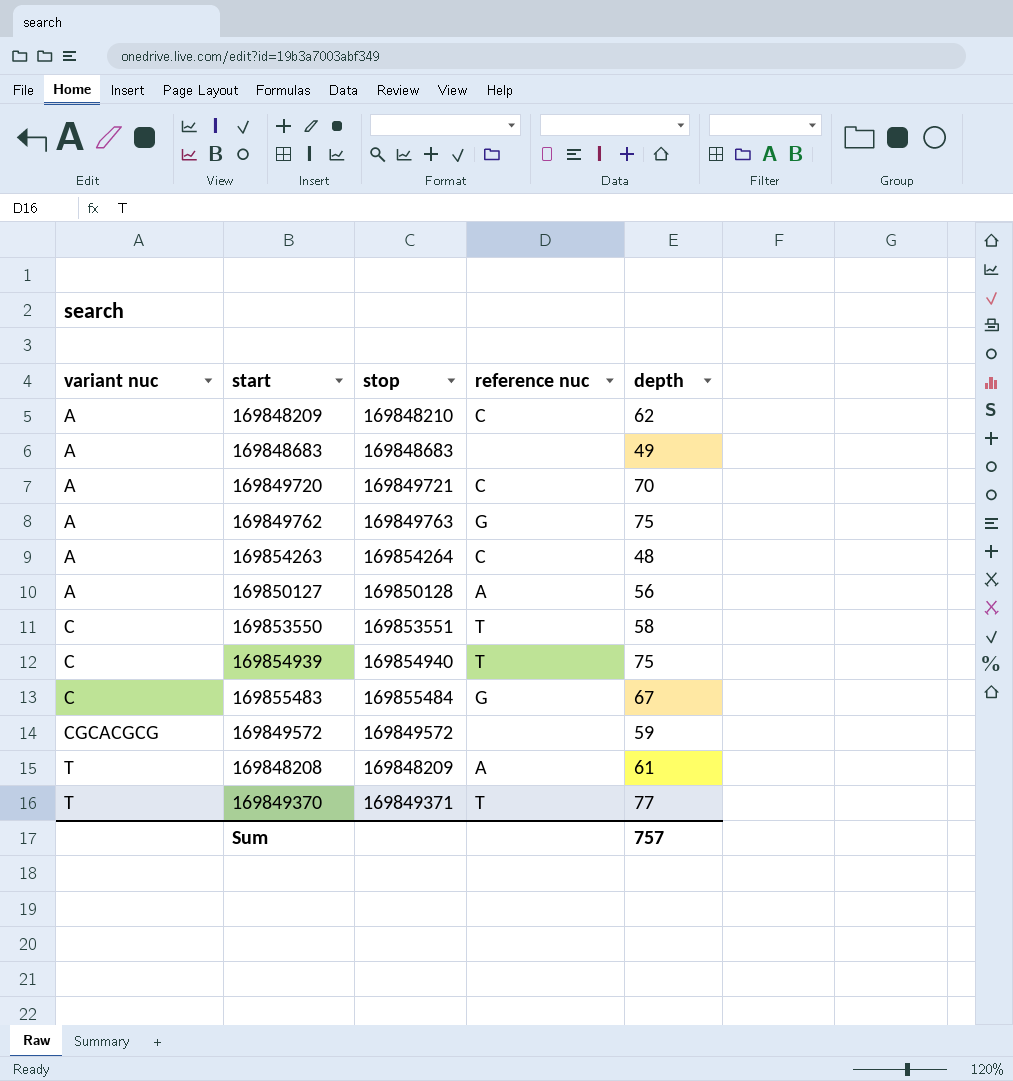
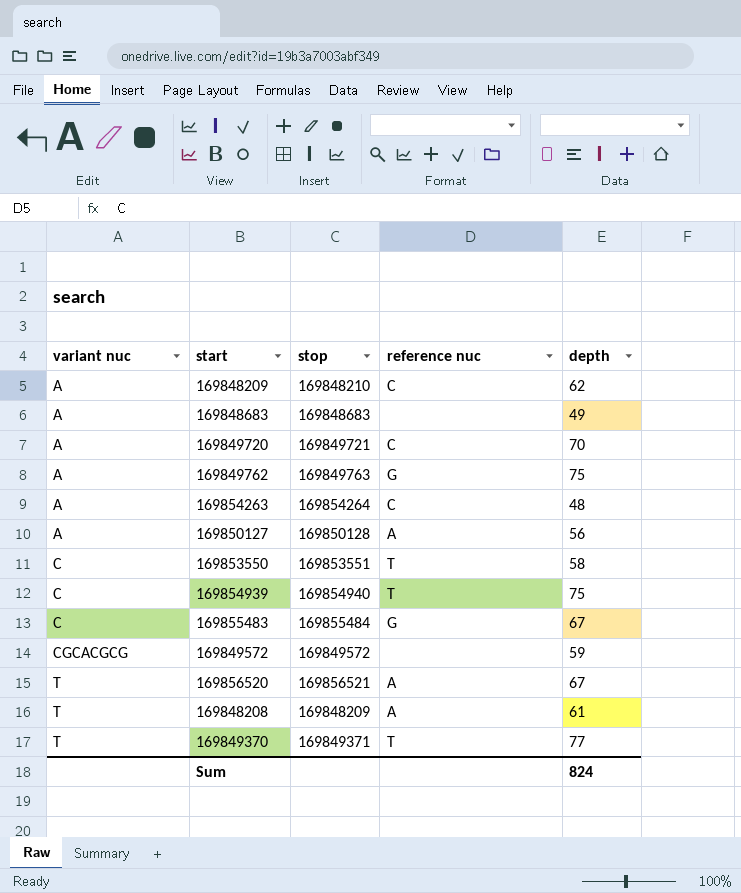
row 169856520: none -> T | 169856521 | A | 67
Sum | depth: 757 -> 824

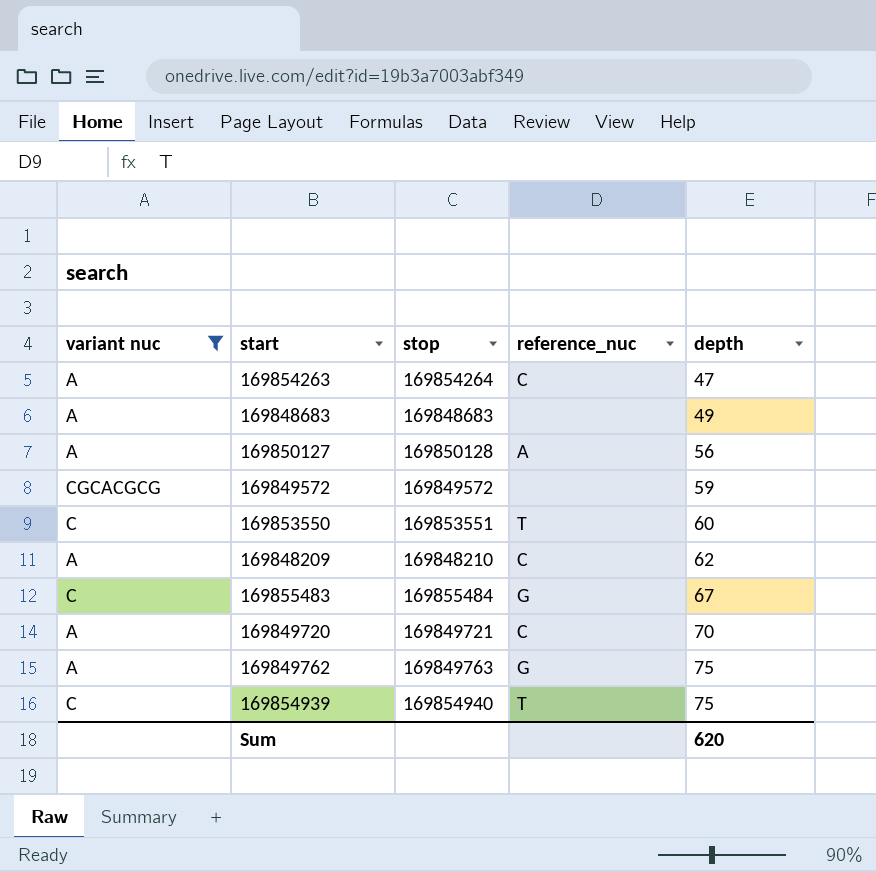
filter: none -> variant nuc != T
row order: variant nuc ascending -> depth ascending
column name: reference nuc -> reference_nuc
169854263 | depth: 48 -> 47
169853550 | depth: 58 -> 60
Sum | depth: 824 -> 620

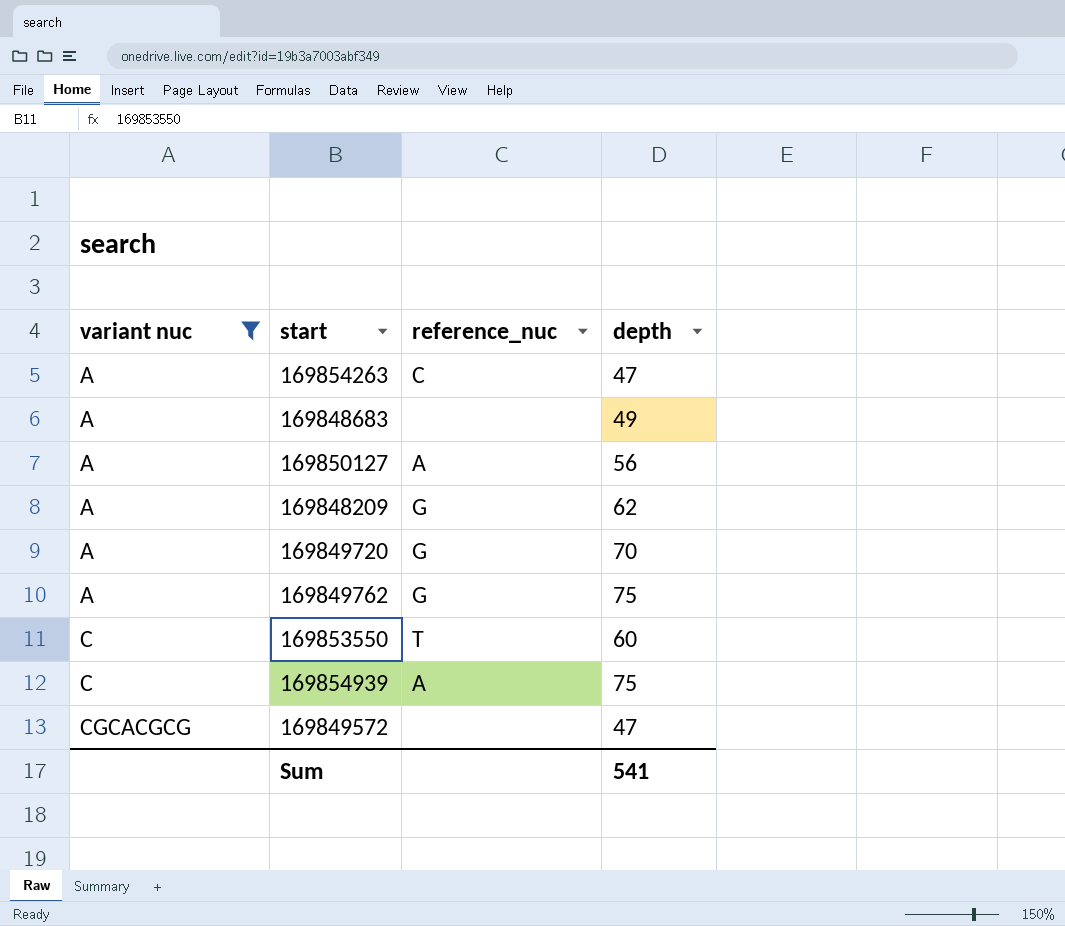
row order: depth ascending -> variant nuc ascending
column stop | position: 3 -> none
row 169855483: C | 169855484 | G | 67 -> none
169848209 | reference_nuc: C -> G
169849720 | reference_nuc: C -> G
169854939 | reference_nuc: T -> A
169849572 | depth: 59 -> 47
Sum | depth: 620 -> 541

